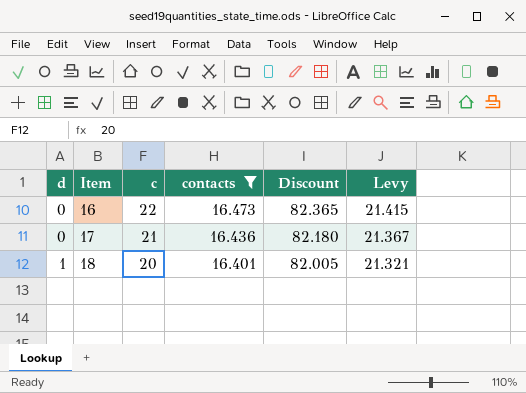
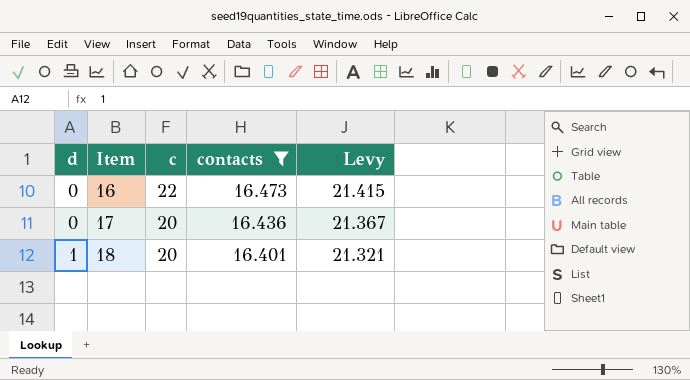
column Discount | formula: [contacts] * 5 -> none
17 | c: 21 -> 20

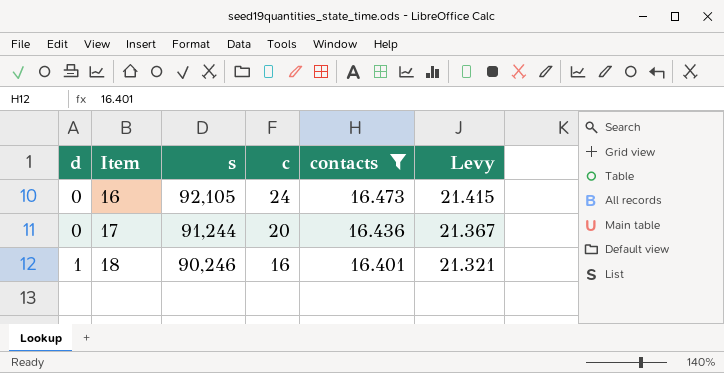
column s | position: none -> 3
16 | c: 22 -> 24
18 | c: 20 -> 16

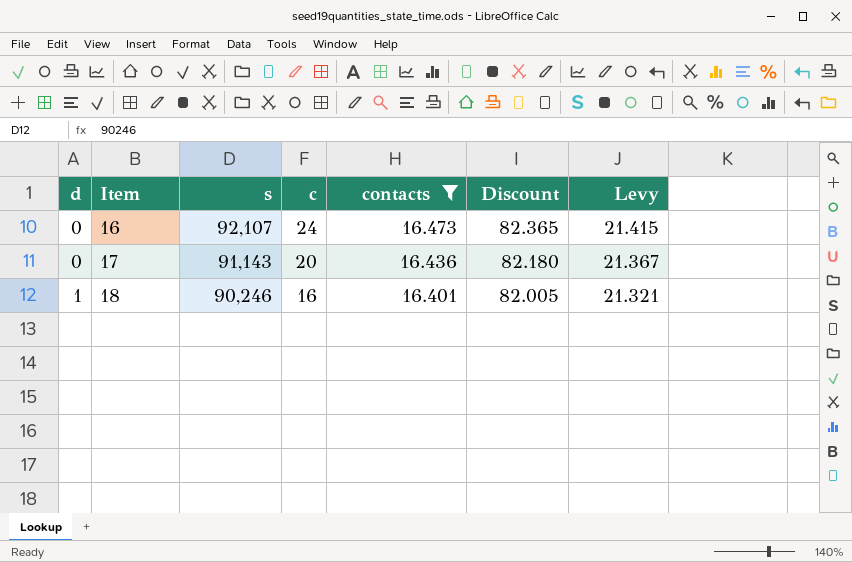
column Discount | formula: none -> [contacts] * 5
16 | s: 92,105 -> 92,107
17 | s: 91,244 -> 91,143

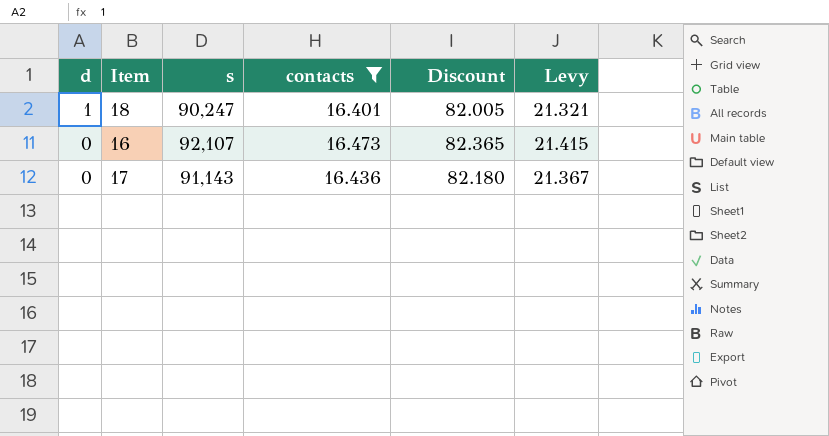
row order: d ascending -> d descending
column c | position: 4 -> none
18 | s: 90,246 -> 90,247

